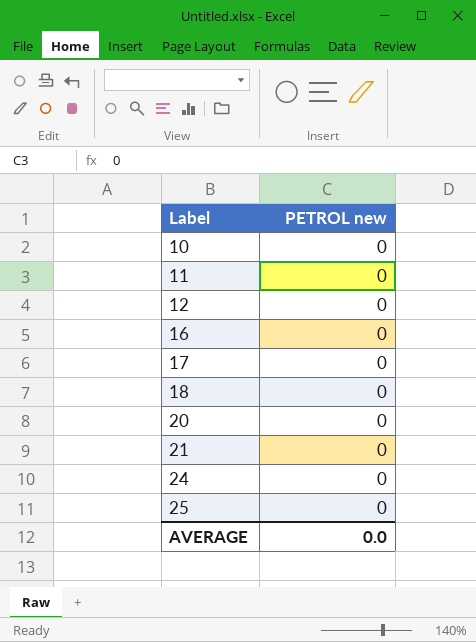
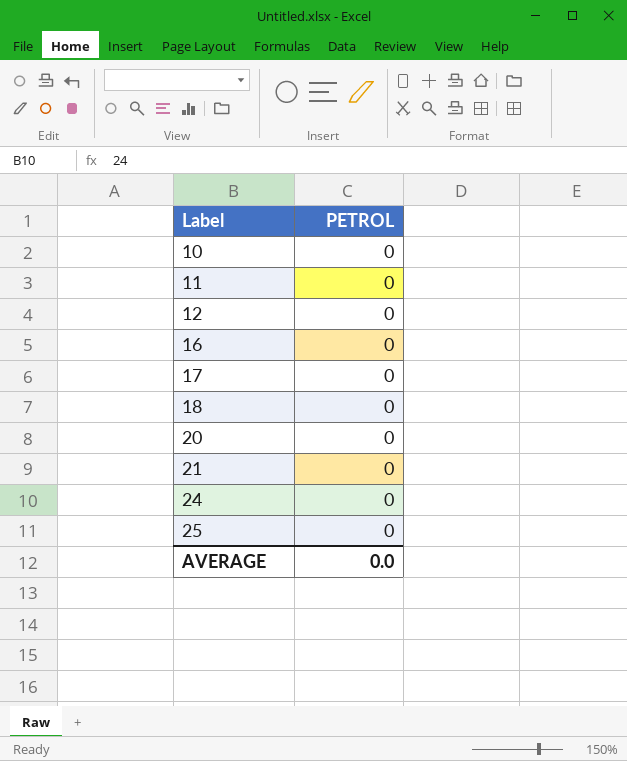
column name: PETROL new -> PETROL

